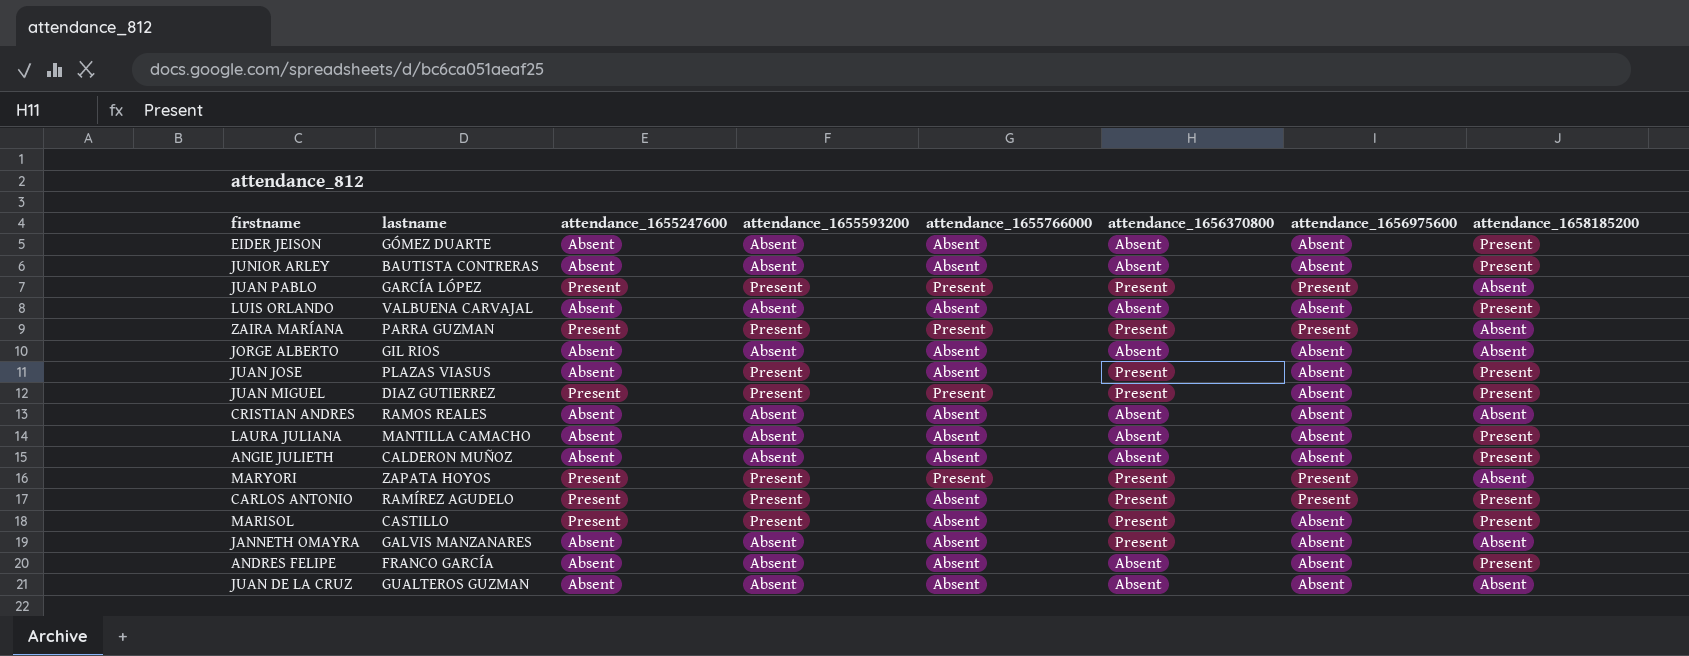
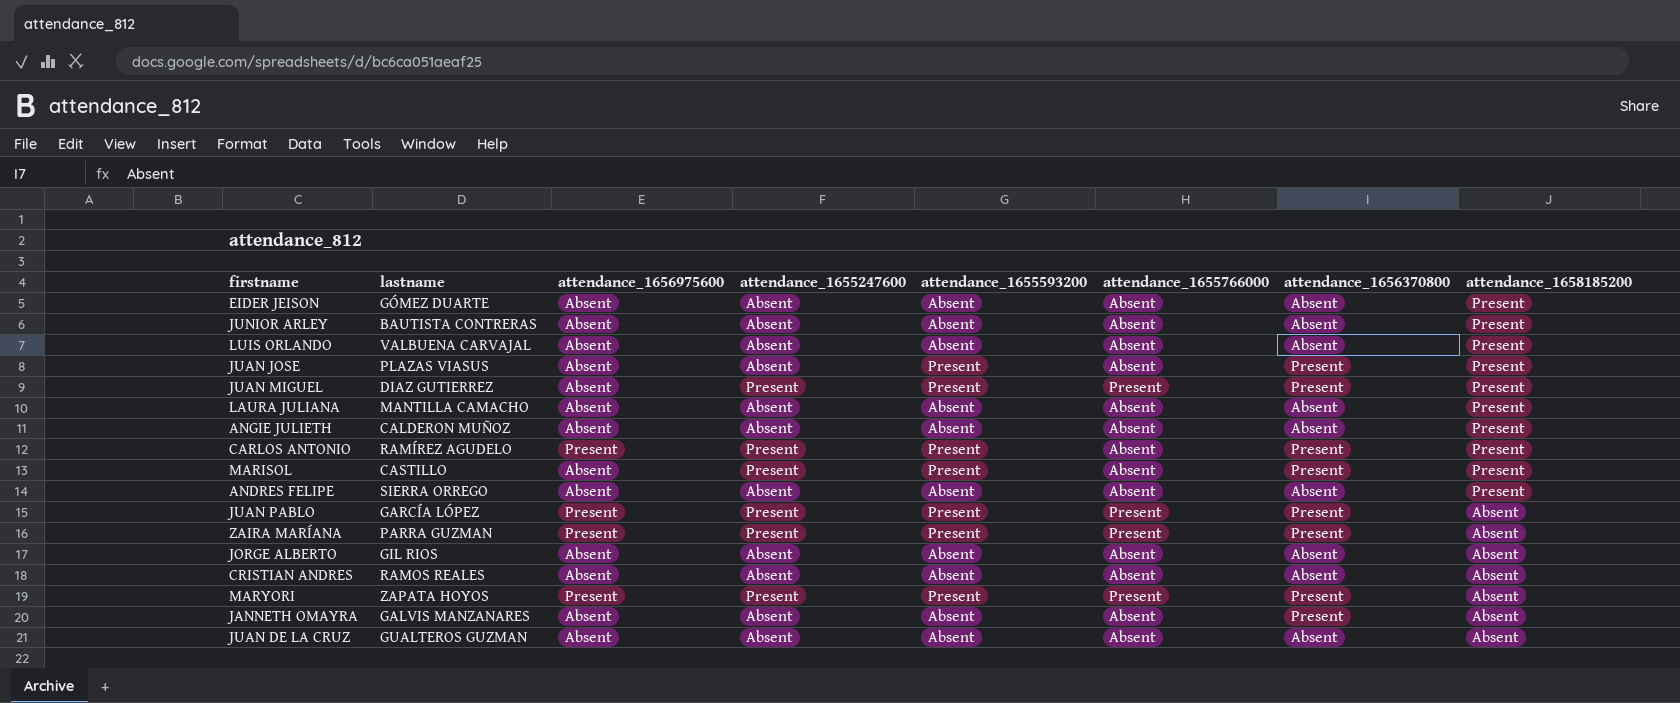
row order: none -> attendance_1658185200 descending
column attendance_1656975600 | position: 7 -> 3
ANDRES FELIPE | lastname: FRANCO GARCÍA -> SIERRA ORREGO

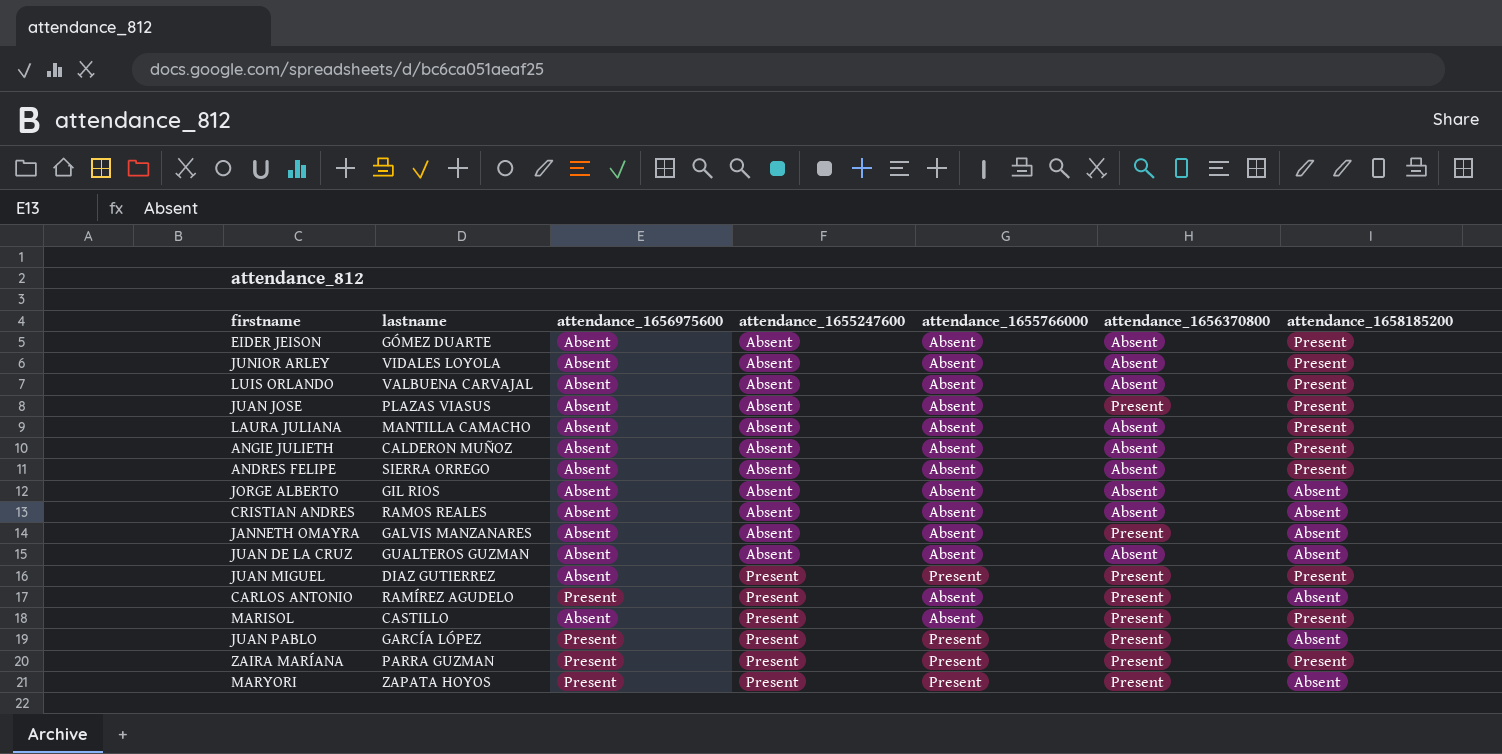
row order: attendance_1658185200 descending -> attendance_1655247600 ascending
column attendance_1655593200 | position: 5 -> none
JUNIOR ARLEY | lastname: BAUTISTA CONTRERAS -> VIDALES LOYOLA
CARLOS ANTONIO | attendance_1658185200: Present -> Absent
ZAIRA MARÍANA | attendance_1658185200: Absent -> Present

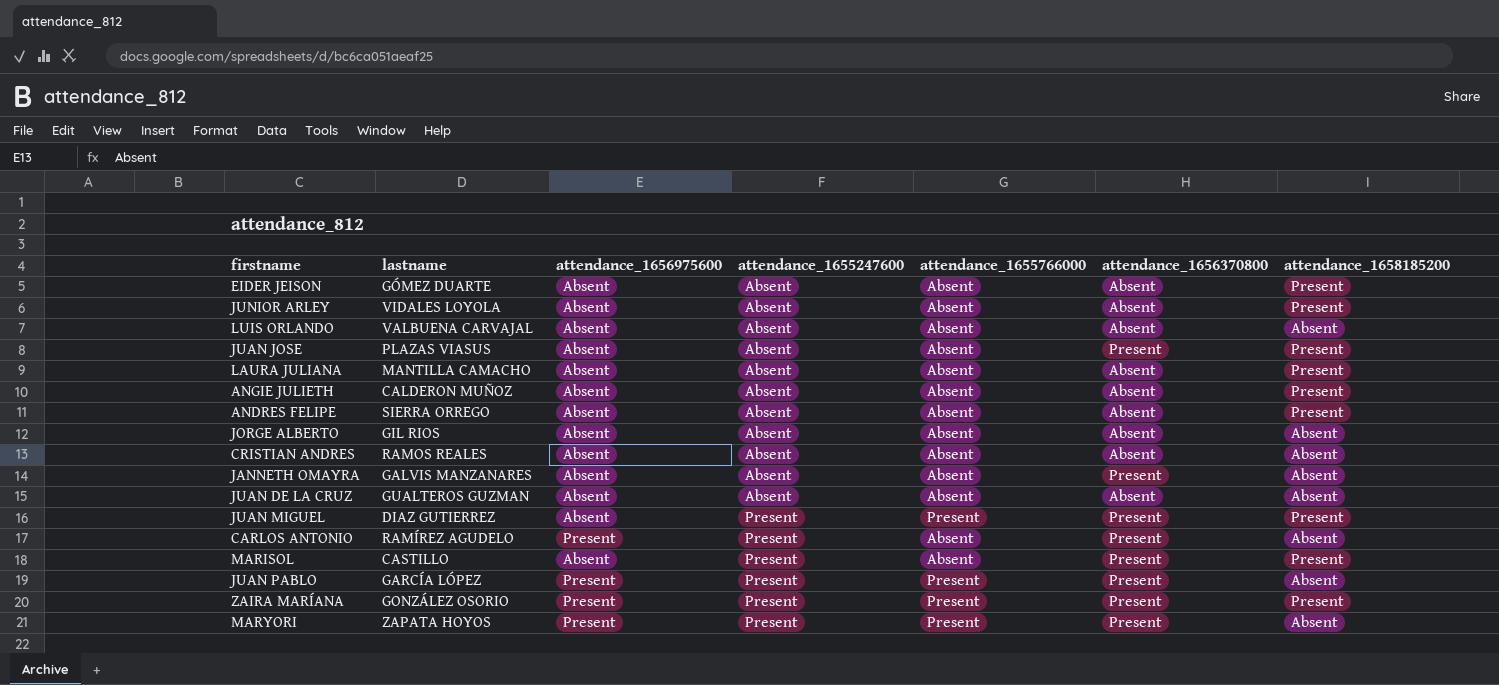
LUIS ORLANDO | attendance_1658185200: Present -> Absent
ZAIRA MARÍANA | lastname: PARRA GUZMAN -> GONZÁLEZ OSORIO

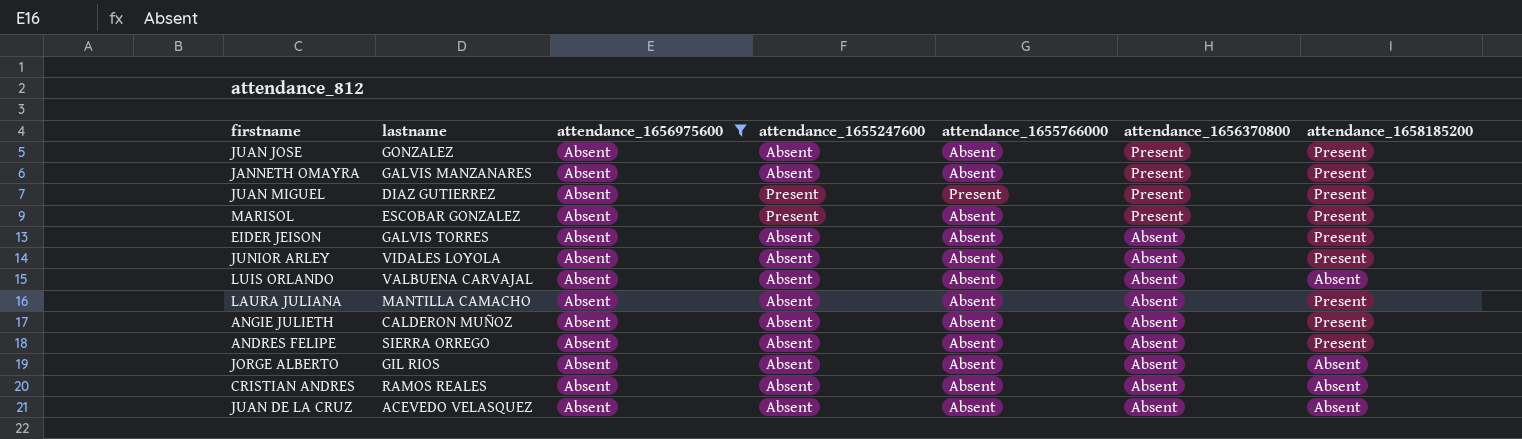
filter: none -> attendance_1656975600 = Absent
row order: attendance_1655247600 ascending -> attendance_1656370800 descending
JUAN JOSE | lastname: PLAZAS VIASUS -> GONZALEZ
JANNETH OMAYRA | attendance_1658185200: Absent -> Present
MARISOL | lastname: CASTILLO -> ESCOBAR GONZALEZ
EIDER JEISON | lastname: GÓMEZ DUARTE -> GALVIS TORRES
JUAN DE LA CRUZ | lastname: GUALTEROS GUZMAN -> ACEVEDO VELASQUEZ

